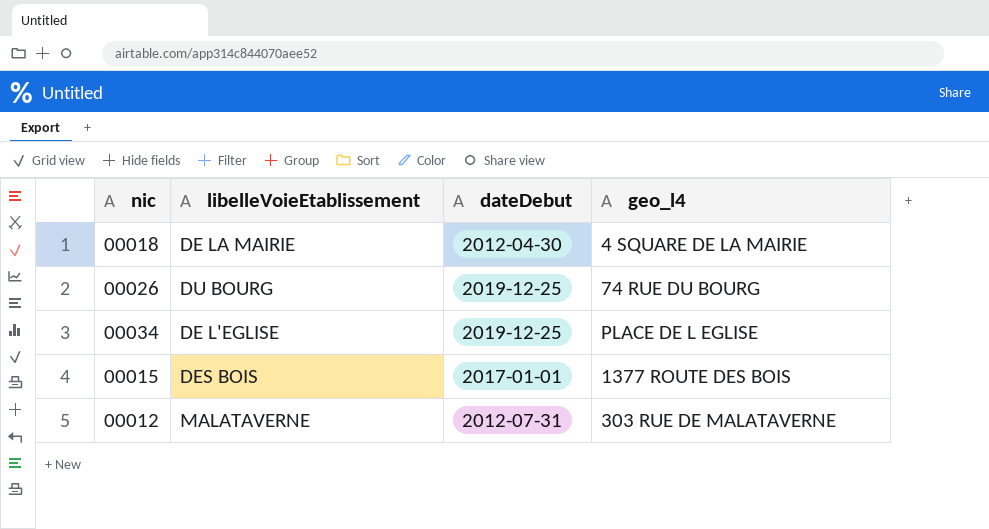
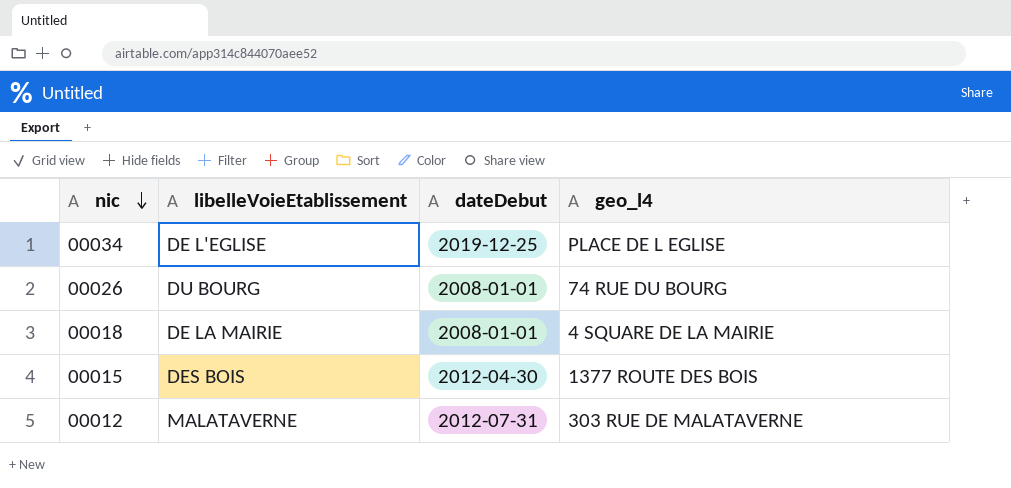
row order: none -> nic descending
00026 | dateDebut: 2019-12-25 -> 2008-01-01
00018 | dateDebut: 2012-04-30 -> 2008-01-01
00015 | dateDebut: 2017-01-01 -> 2012-04-30

